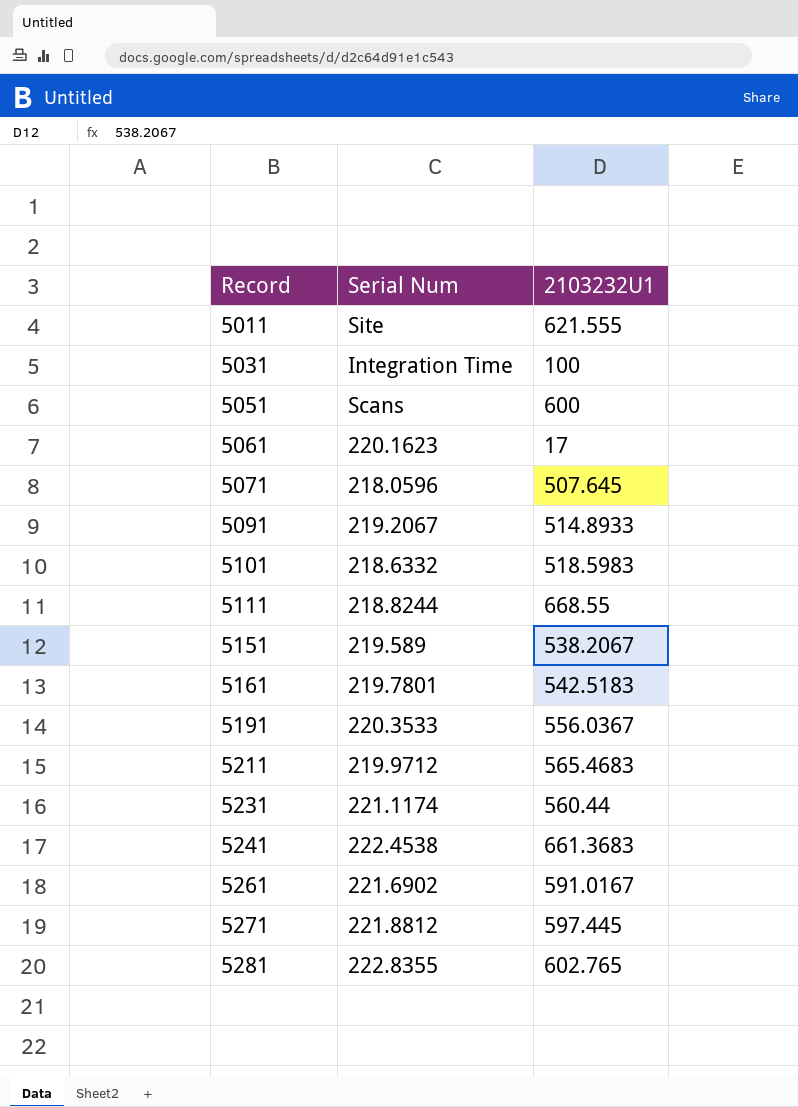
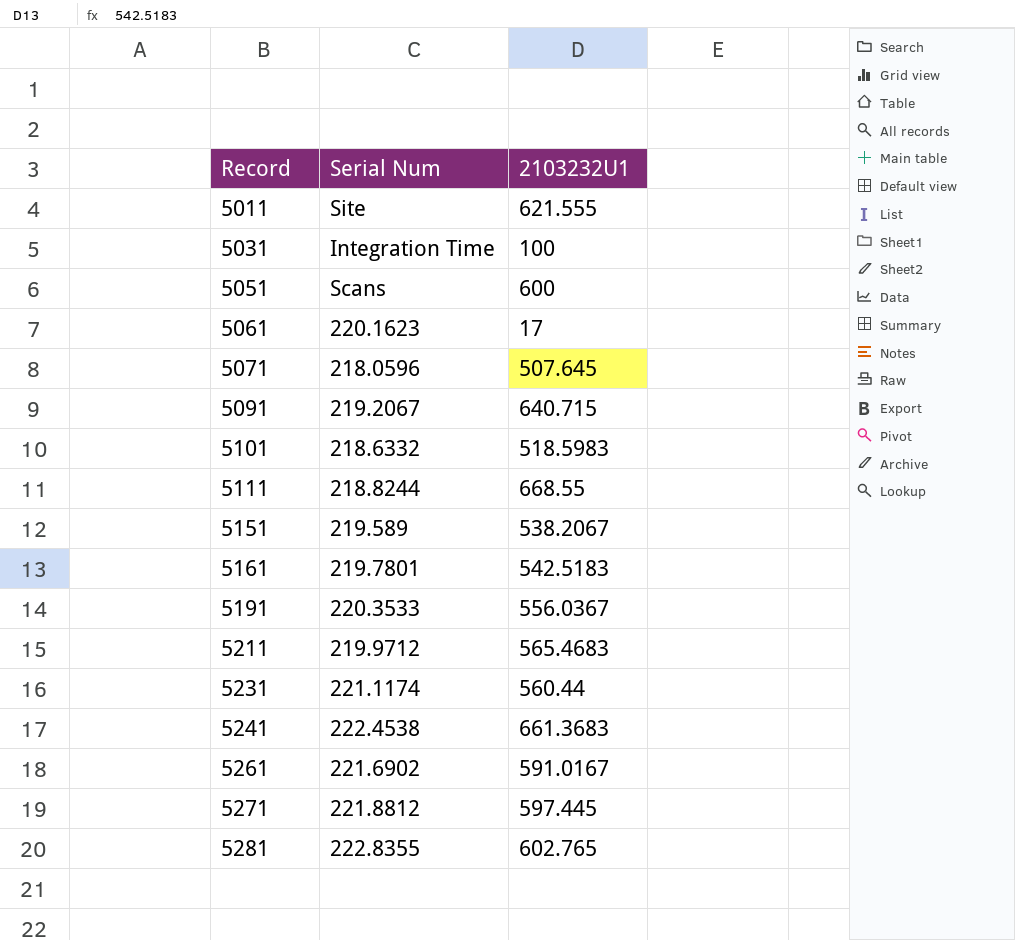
5091 | 2103232U1: 514.8933 -> 640.715

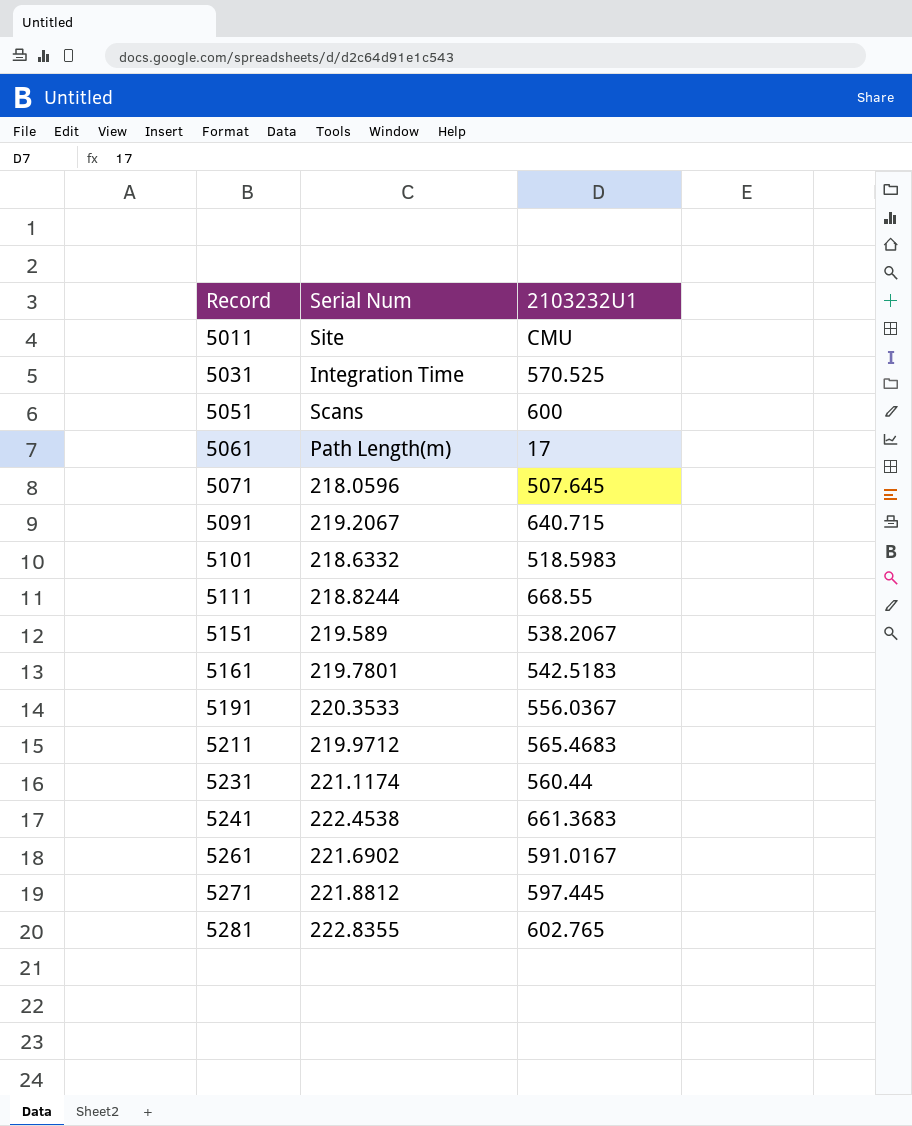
5011 | 2103232U1: 621.555 -> CMU
5031 | 2103232U1: 100 -> 570.525
5061 | Serial Num: 220.1623 -> Path Length(m)

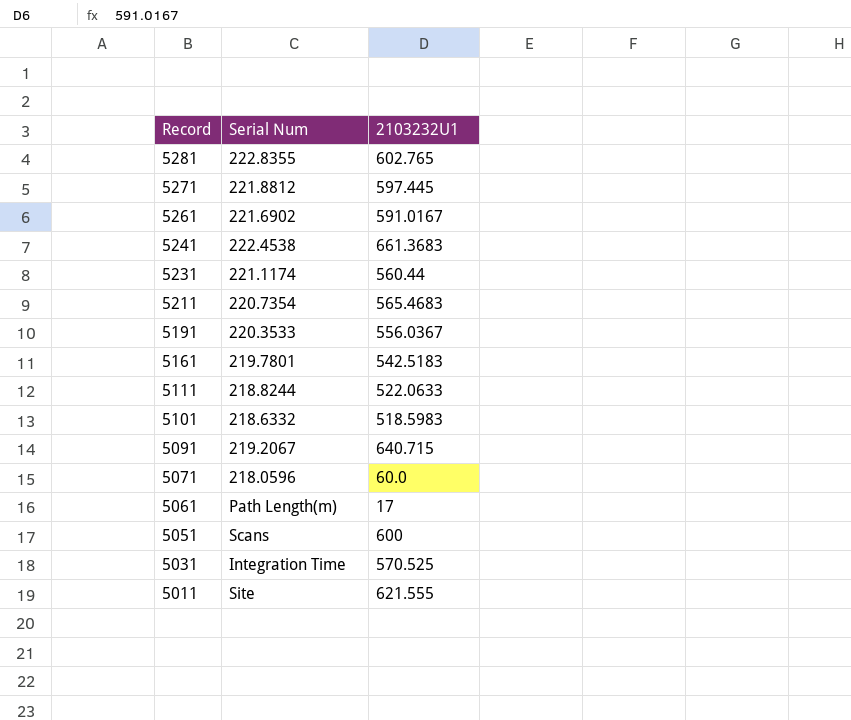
row order: Record ascending -> Record descending
row 5151: 219.589 | 538.2067 -> none
5211 | Serial Num: 219.9712 -> 220.7354
5111 | 2103232U1: 668.55 -> 522.0633
5071 | 2103232U1: 507.645 -> 60.0
5011 | 2103232U1: CMU -> 621.555

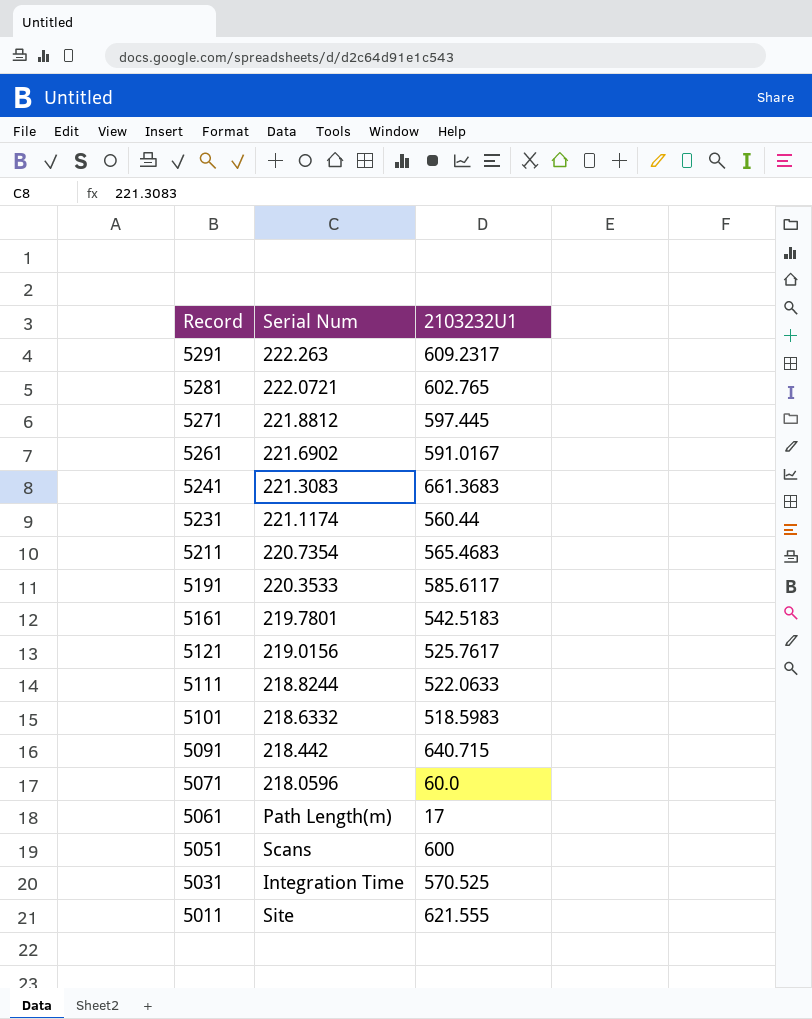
row 5291: none -> 222.263 | 609.2317
5281 | Serial Num: 222.8355 -> 222.0721
5241 | Serial Num: 222.4538 -> 221.3083
5191 | 2103232U1: 556.0367 -> 585.6117
row 5121: none -> 219.0156 | 525.7617
5091 | Serial Num: 219.2067 -> 218.442

